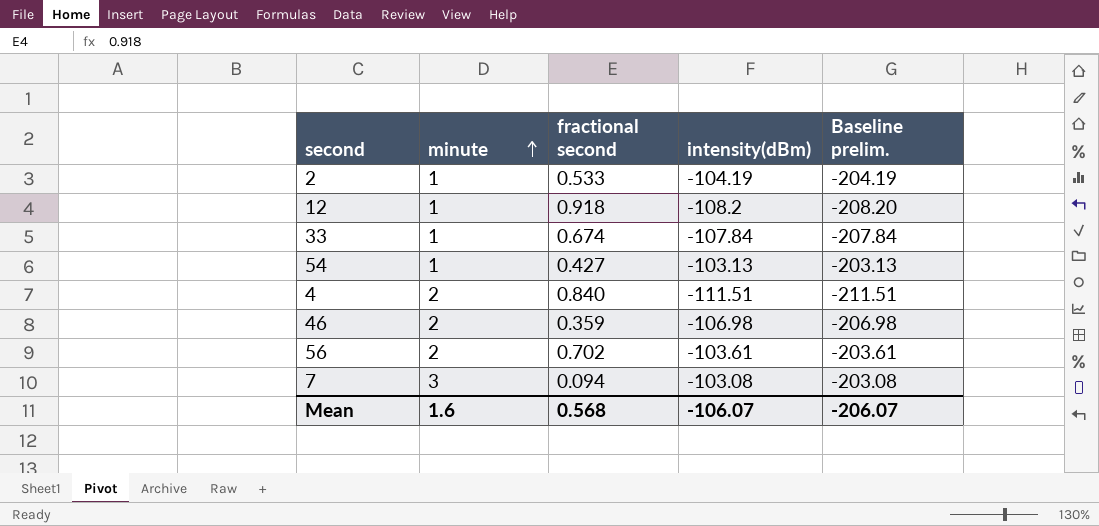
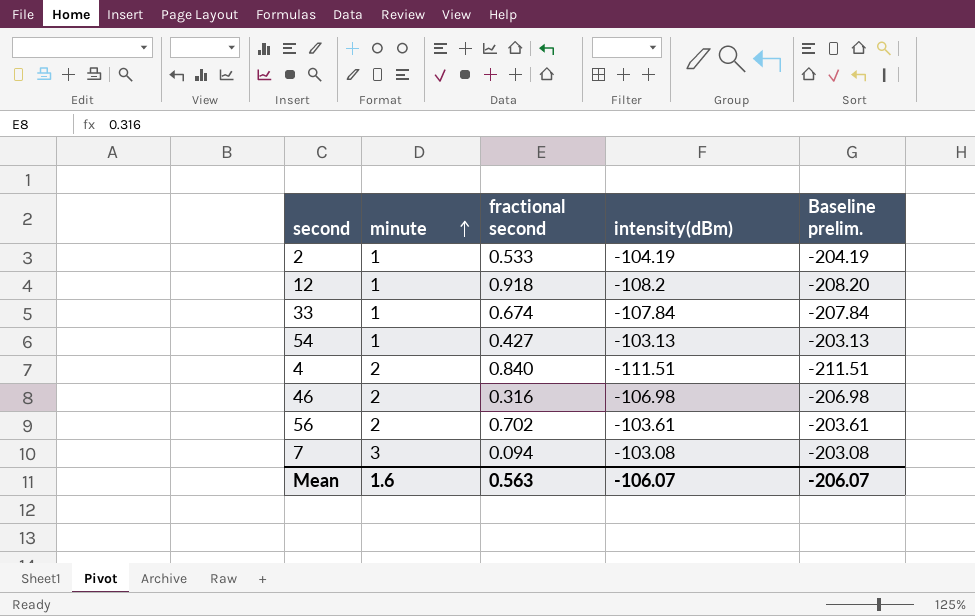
46 | fractional second: 0.359 -> 0.316
Mean | fractional second: 0.568 -> 0.563

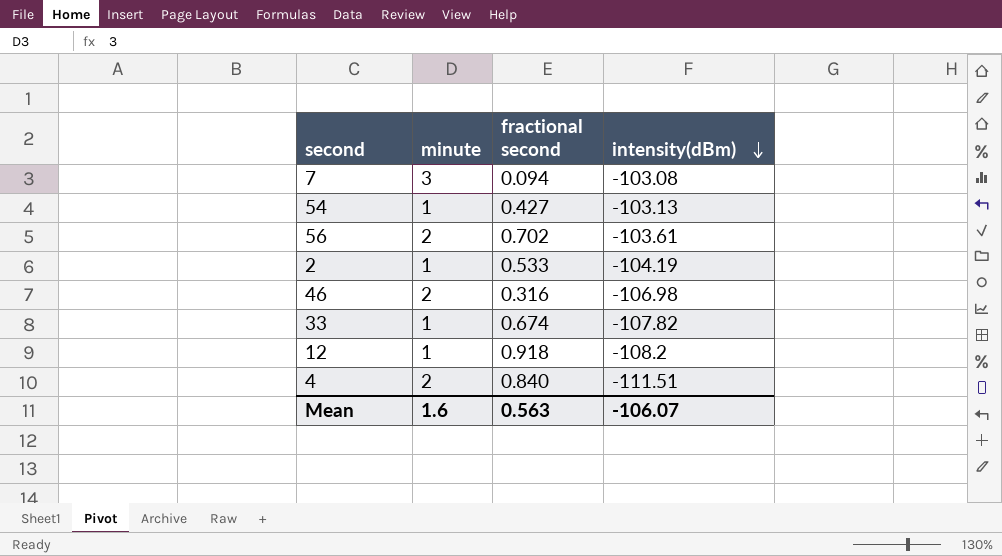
row order: minute ascending -> intensity(dBm) descending
column Baseline prelim. | formula: [intensity(dBm)] - 100 -> none
33 | intensity(dBm): -107.84 -> -107.82

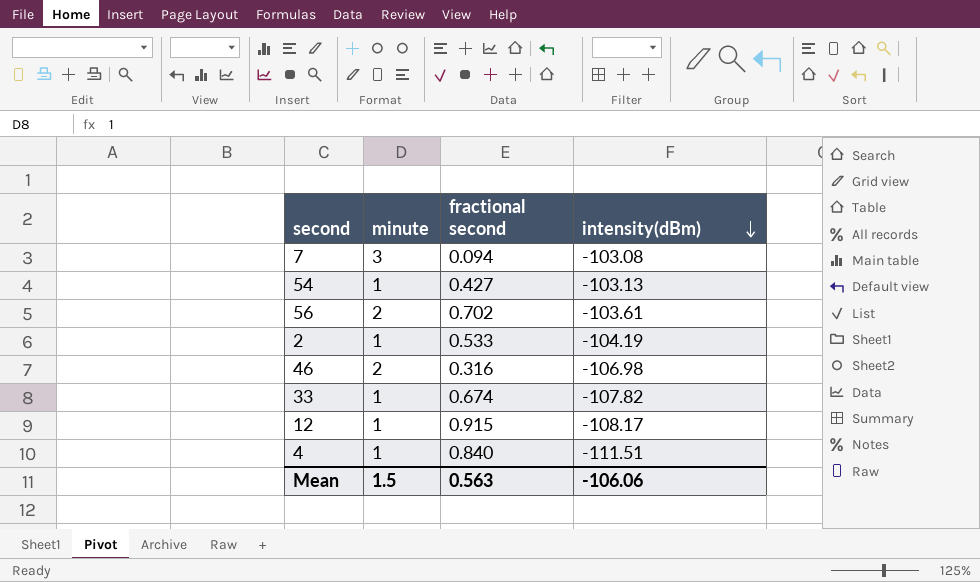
12 | fractional second: 0.918 -> 0.915
12 | intensity(dBm): -108.2 -> -108.17
4 | minute: 2 -> 1
Mean | minute: 1.6 -> 1.5
Mean | intensity(dBm): -106.07 -> -106.06

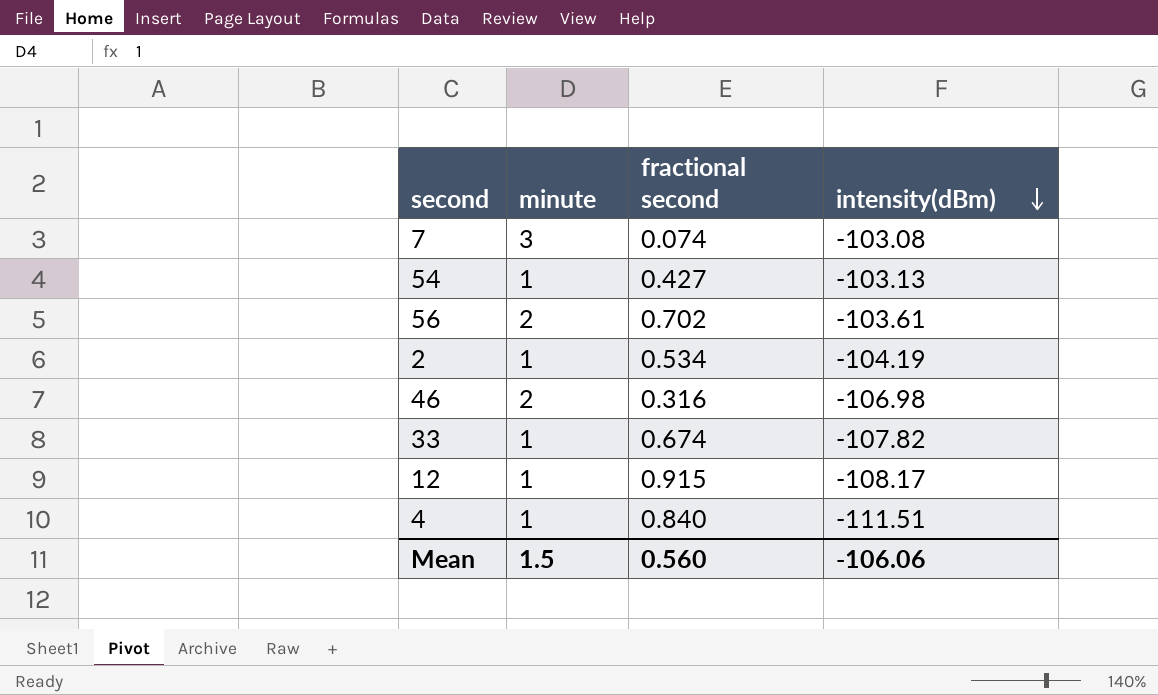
7 | fractional second: 0.094 -> 0.074
2 | fractional second: 0.533 -> 0.534
Mean | fractional second: 0.563 -> 0.560

